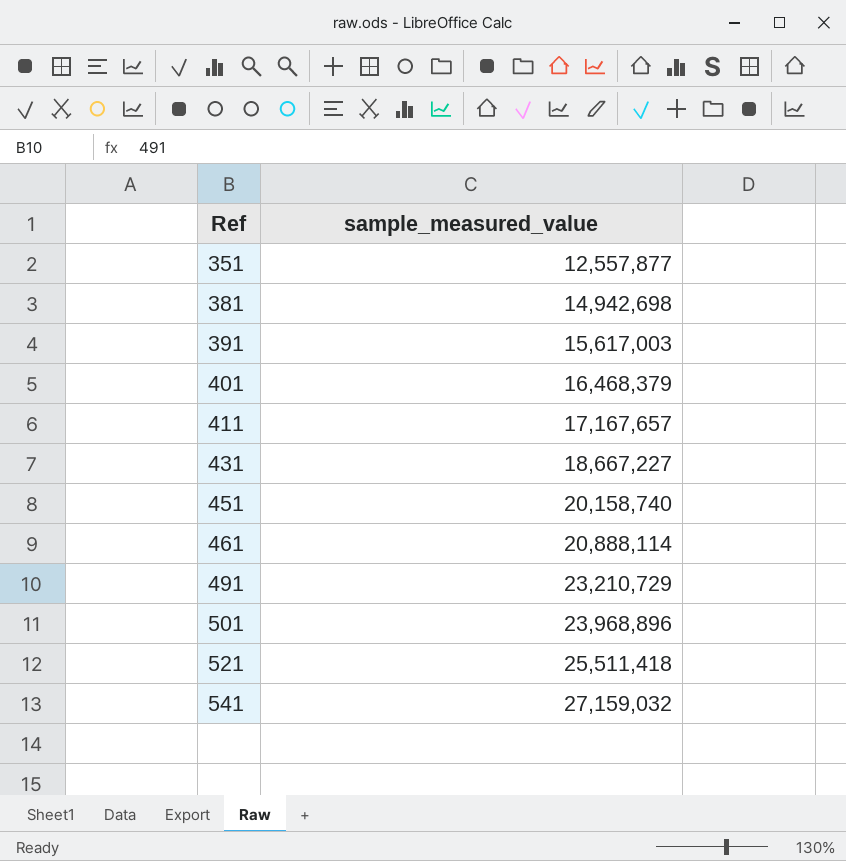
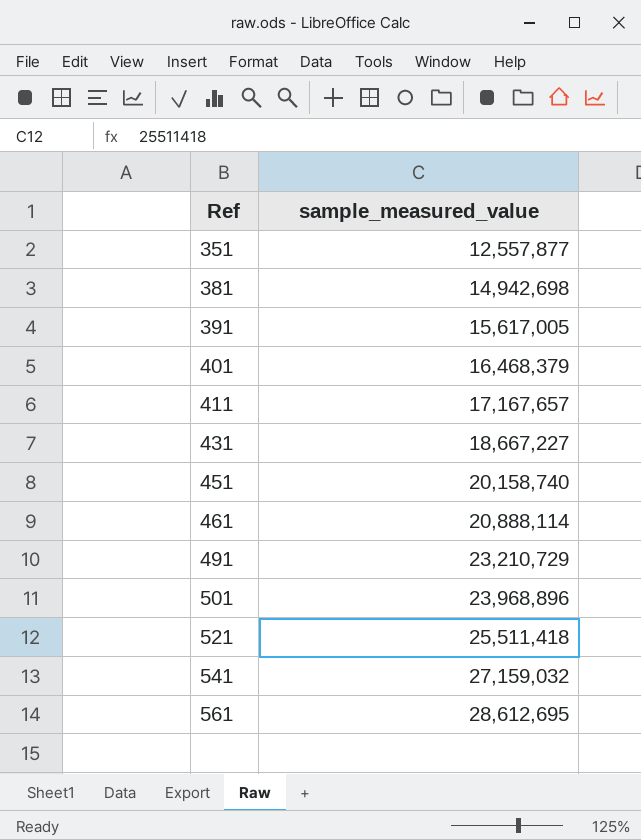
391 | sample_measured_value: 15,617,003 -> 15,617,005
row 561: none -> 28,612,695

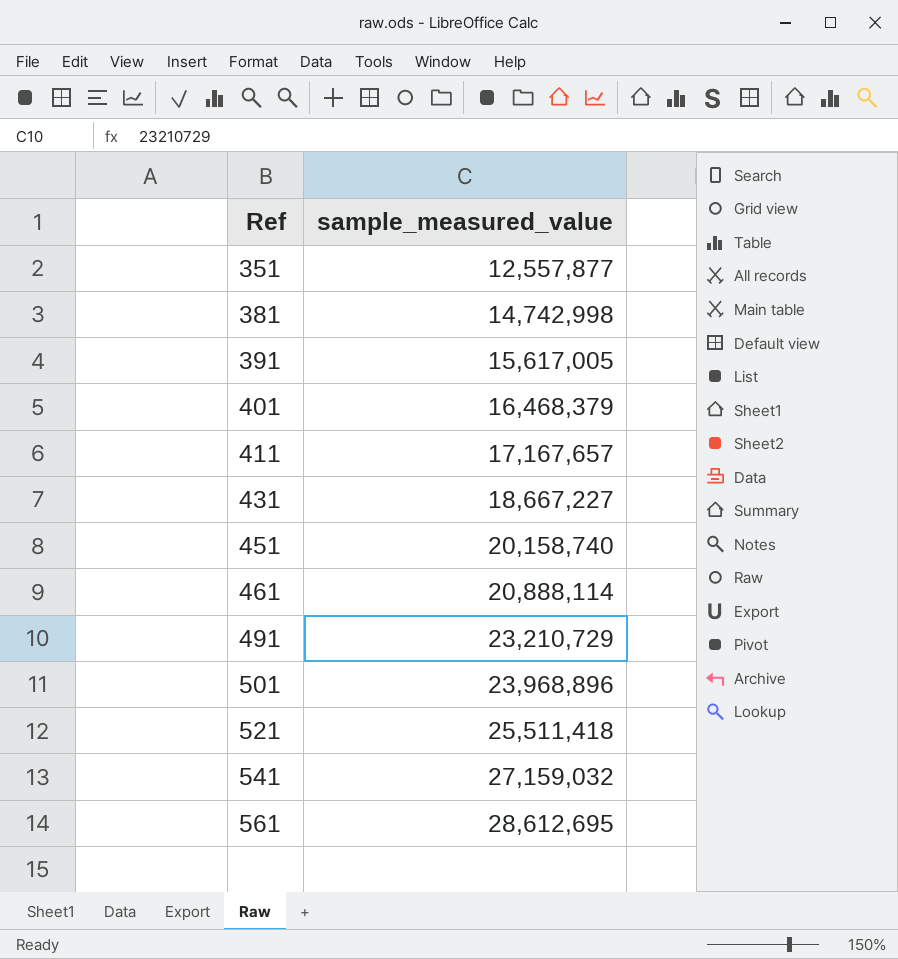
381 | sample_measured_value: 14,942,698 -> 14,742,998

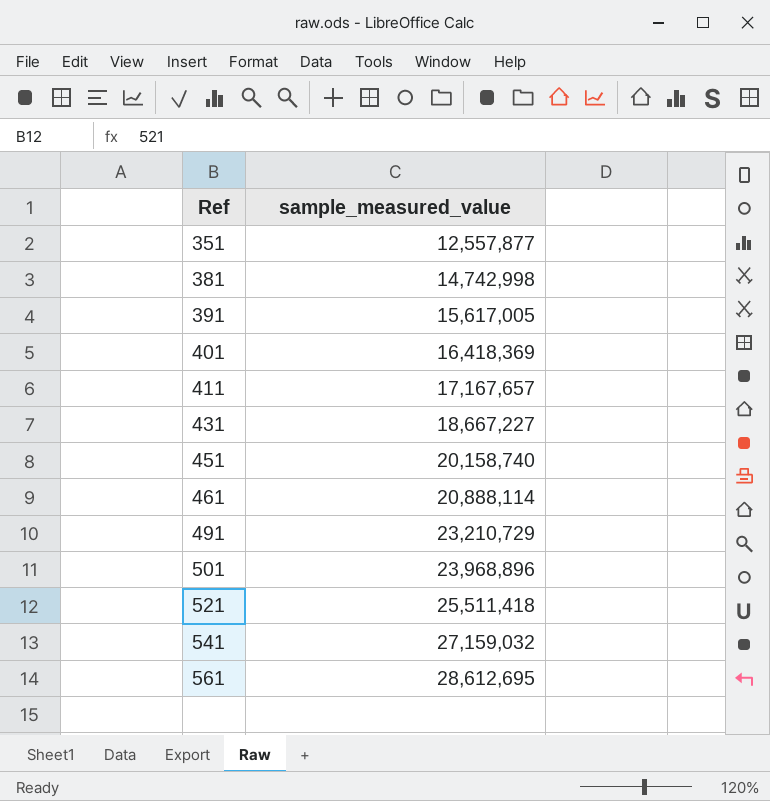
401 | sample_measured_value: 16,468,379 -> 16,418,369

